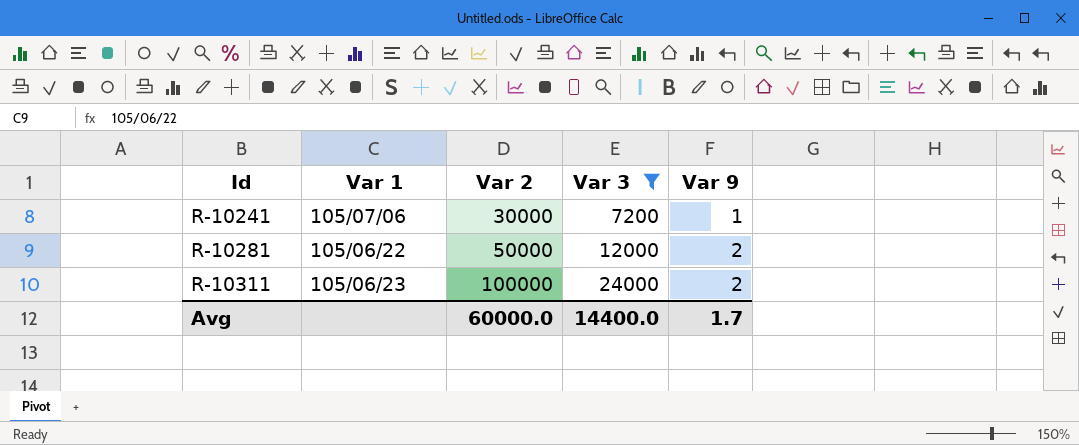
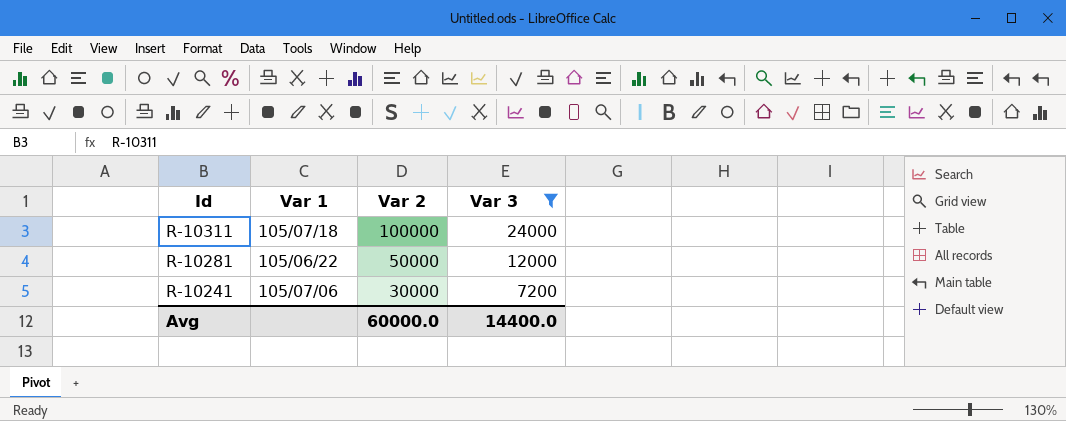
row order: Id ascending -> Id descending
column Var 9 | position: 5 -> none
R-10311 | Var 1: 105/06/23 -> 105/07/18

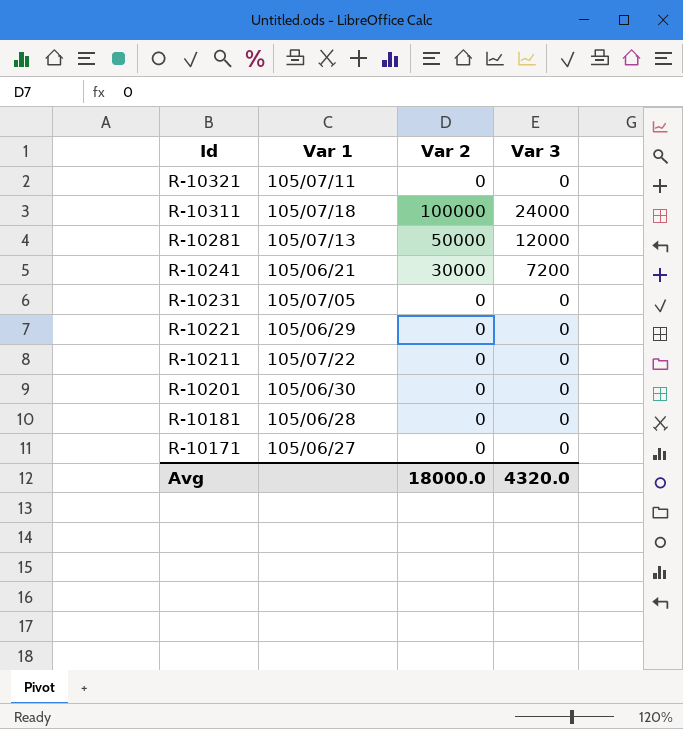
filter: Var 3 != 0 -> none
R-10281 | Var 1: 105/06/22 -> 105/07/13
R-10241 | Var 1: 105/07/06 -> 105/06/21
Avg | Var 2: 60000.0 -> 18000.0
Avg | Var 3: 14400.0 -> 4320.0

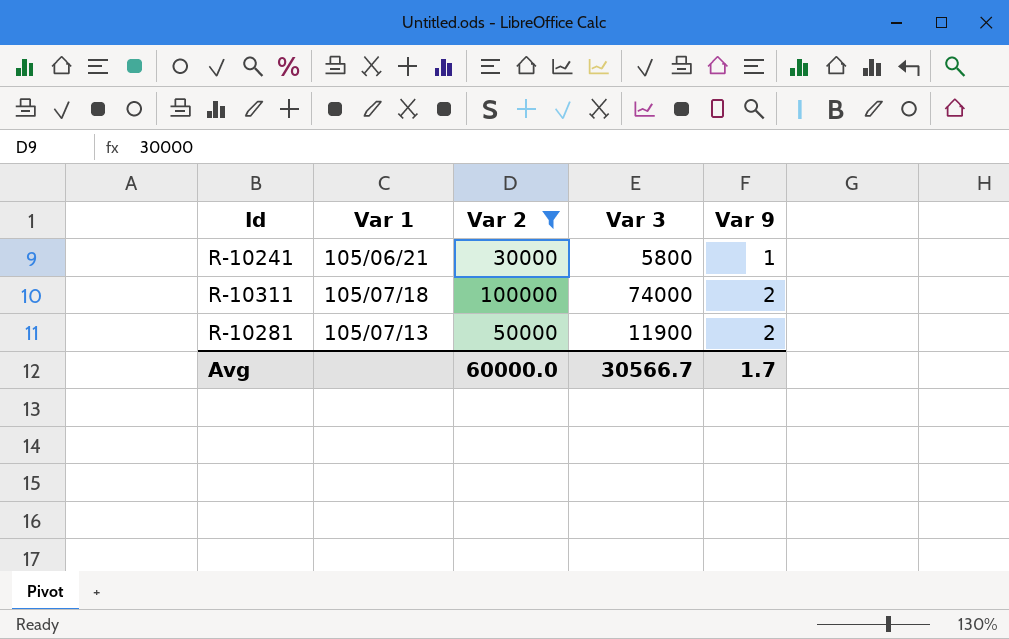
filter: none -> Var 2 != 0
row order: Id descending -> Var 9 ascending
column Var 9 | position: none -> 5
R-10241 | Var 3: 7200 -> 5800
R-10311 | Var 3: 24000 -> 74000
R-10281 | Var 3: 12000 -> 11900
Avg | Var 2: 18000.0 -> 60000.0
Avg | Var 3: 4320.0 -> 30566.7

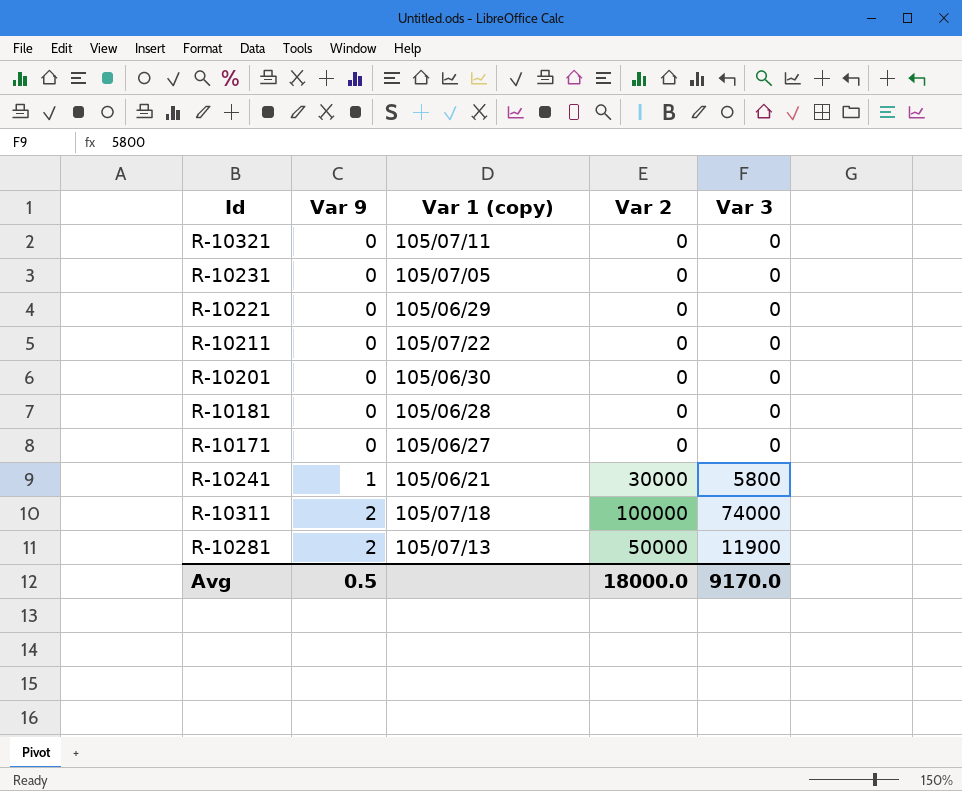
filter: Var 2 != 0 -> none
column Var 9 | position: 5 -> 2
column name: Var 1 -> Var 1 (copy)
Avg | Var 9: 1.7 -> 0.5
Avg | Var 2: 60000.0 -> 18000.0
Avg | Var 3: 30566.7 -> 9170.0

